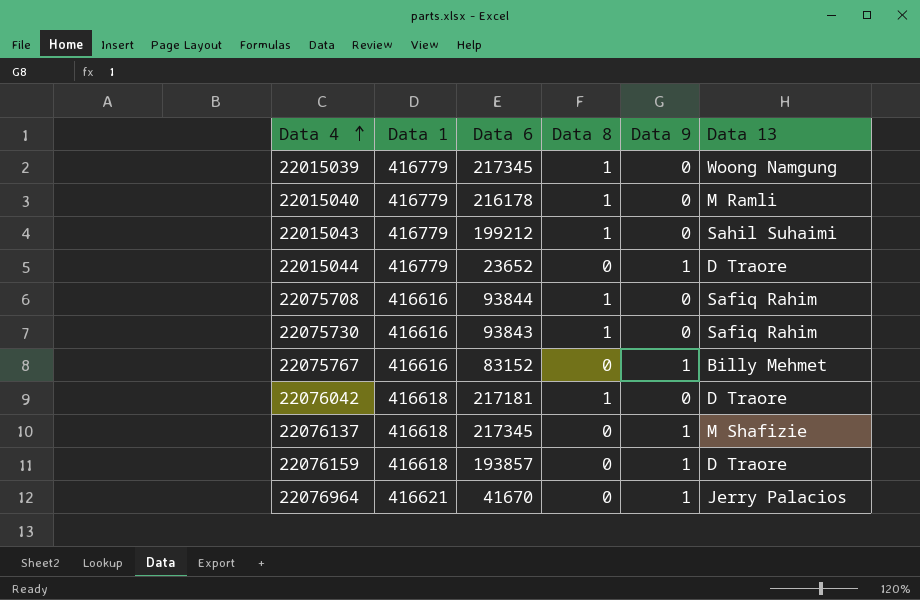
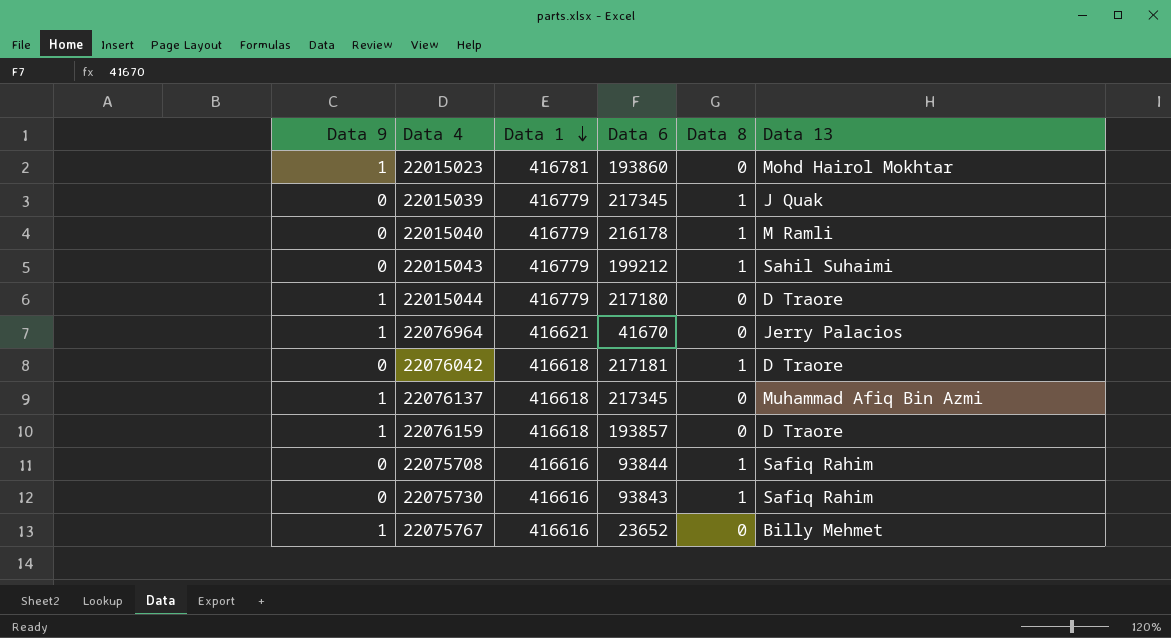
row order: Data 4 ascending -> Data 1 descending
column Data 9 | position: 5 -> 1
row 22015023: none -> 1 | 416781 | 193860 | 0 | Mohd Hairol Mokhtar
22015039 | Data 13: Woong Namgung -> J Quak
22015044 | Data 6: 23652 -> 217180
22076137 | Data 13: M Shafizie -> Muhammad Afiq Bin Azmi
22075767 | Data 6: 83152 -> 23652

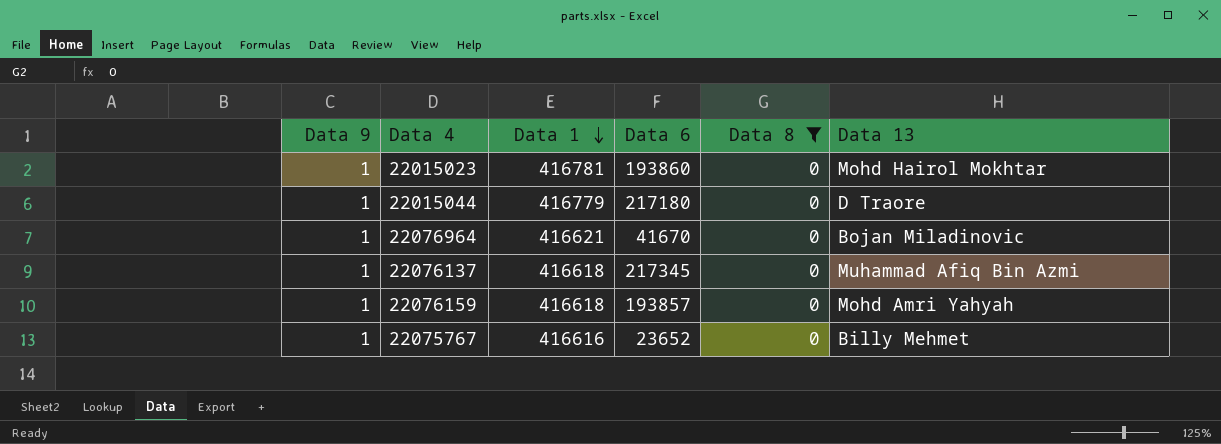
filter: none -> Data 8 = 0
22076964 | Data 13: Jerry Palacios -> Bojan Miladinovic
22076159 | Data 13: D Traore -> Mohd Amri Yahyah

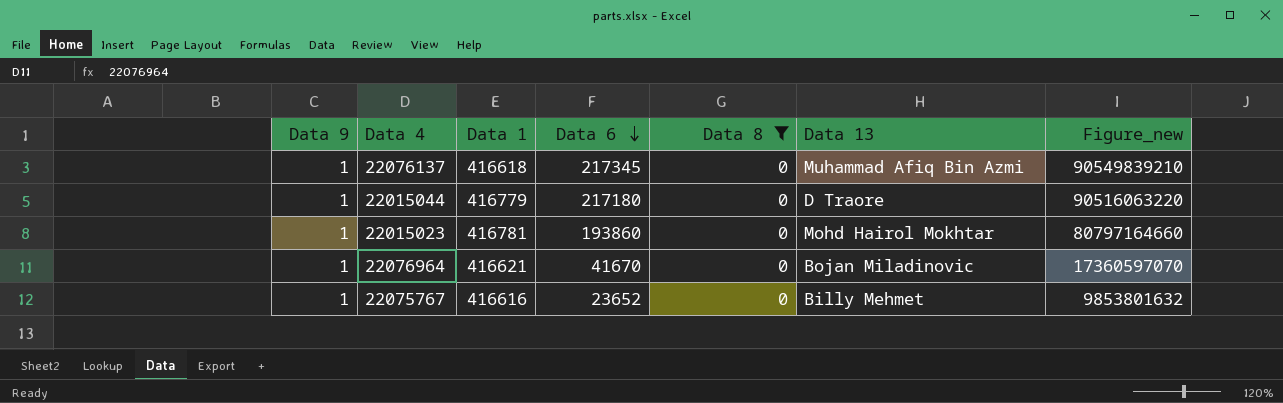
row order: Data 1 descending -> Data 6 descending
column Figure_new | formula: none -> [Data 1] * [Data 6]
row 22076159: 1 | 416618 | 193857 | 0 | Mohd Amri Yahyah -> none

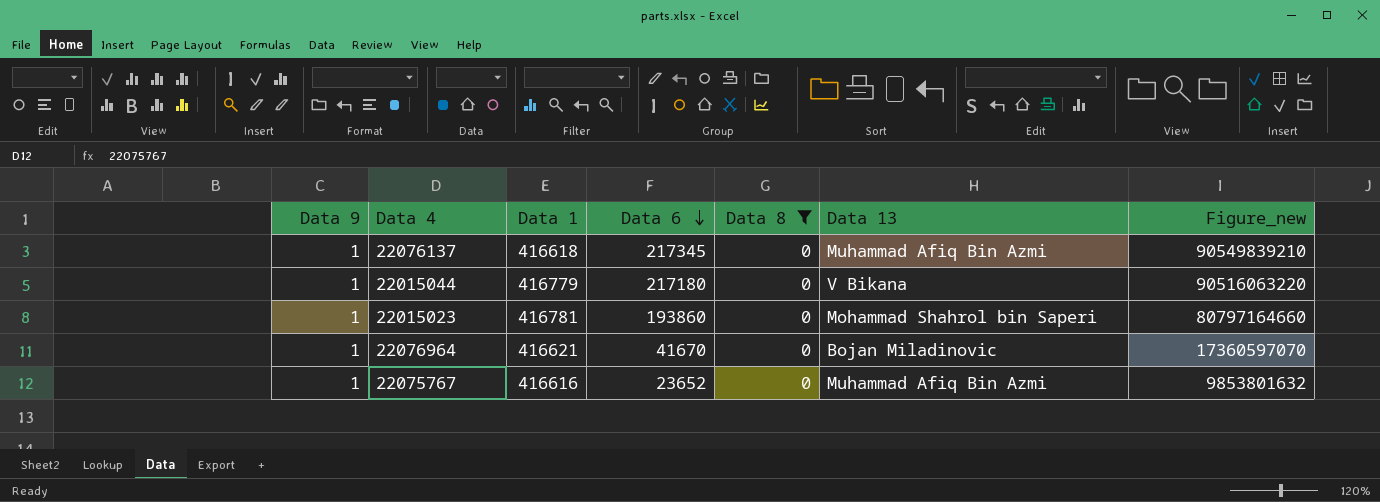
22015044 | Data 13: D Traore -> V Bikana
22015023 | Data 13: Mohd Hairol Mokhtar -> Mohammad Shahrol bin Saperi
22075767 | Data 13: Billy Mehmet -> Muhammad Afiq Bin Azmi

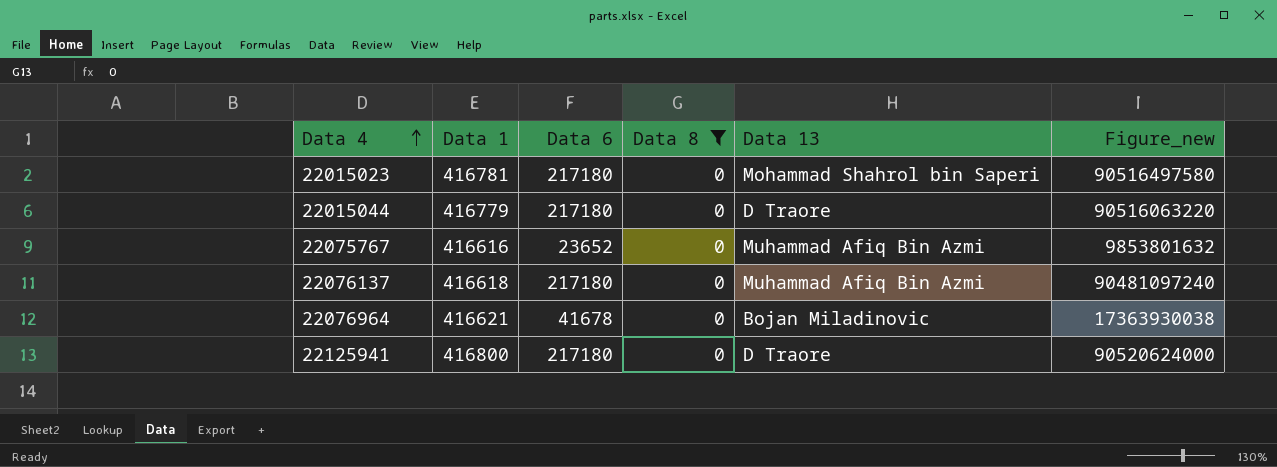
row order: Data 6 descending -> Data 4 ascending
column Data 9 | position: 1 -> none
22015023 | Data 6: 193860 -> 217180
22015023 | Figure_new: 80797164660 -> 90516497580
22015044 | Data 13: V Bikana -> D Traore
22076137 | Data 6: 217345 -> 217180
22076137 | Figure_new: 90549839210 -> 90481097240
22076964 | Data 6: 41670 -> 41678
22076964 | Figure_new: 17360597070 -> 17363930038
row 22125941: none -> 416800 | 217180 | 0 | D Traore | 90520624000

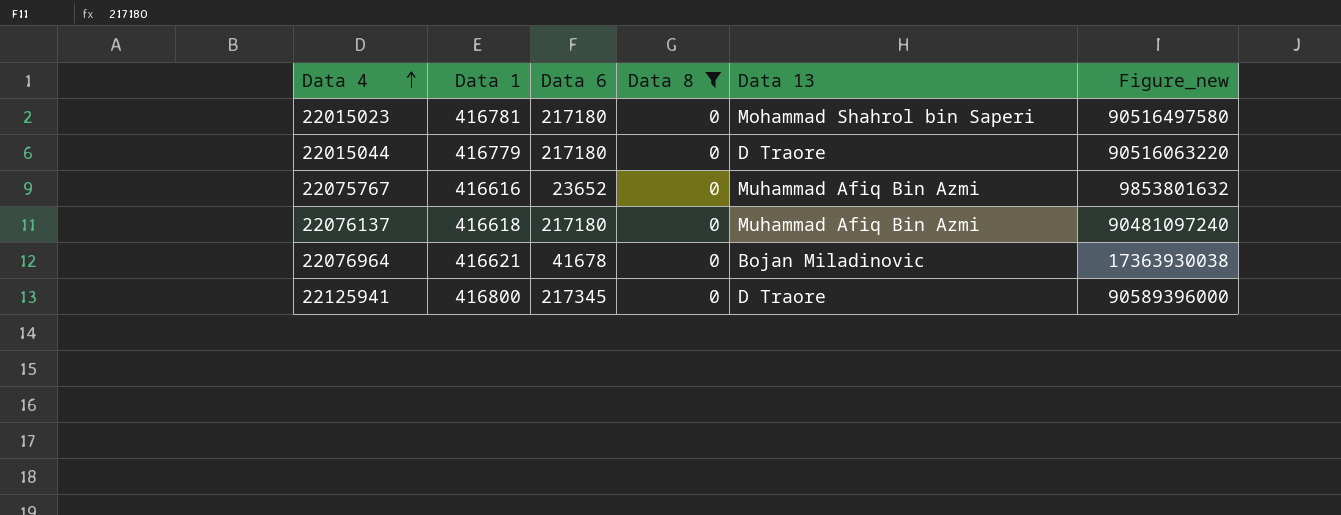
22125941 | Data 6: 217180 -> 217345
22125941 | Figure_new: 90520624000 -> 90589396000

